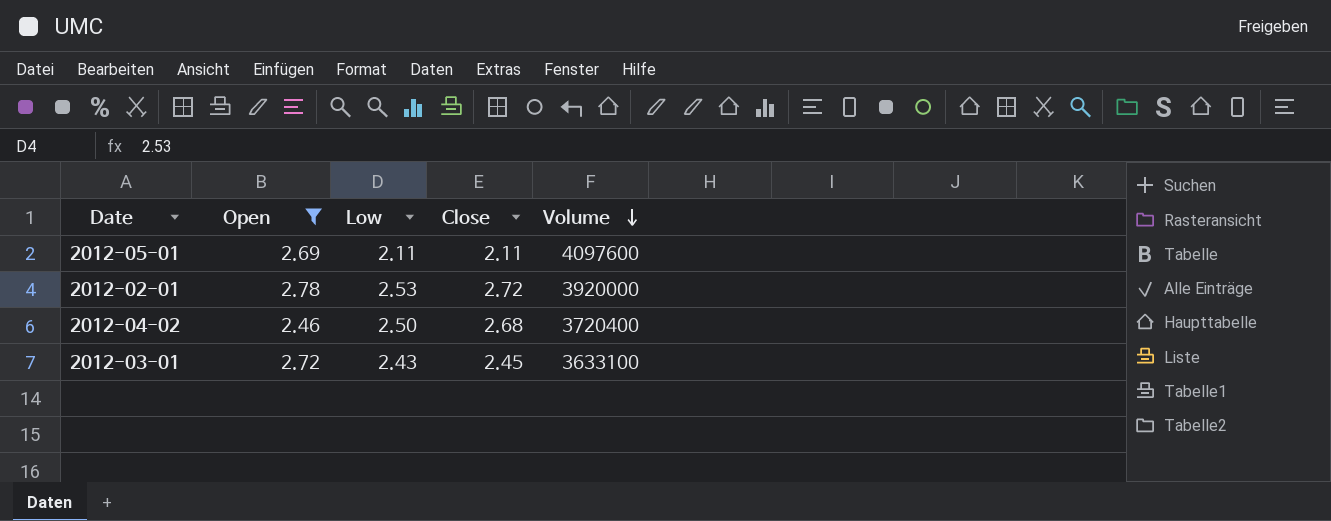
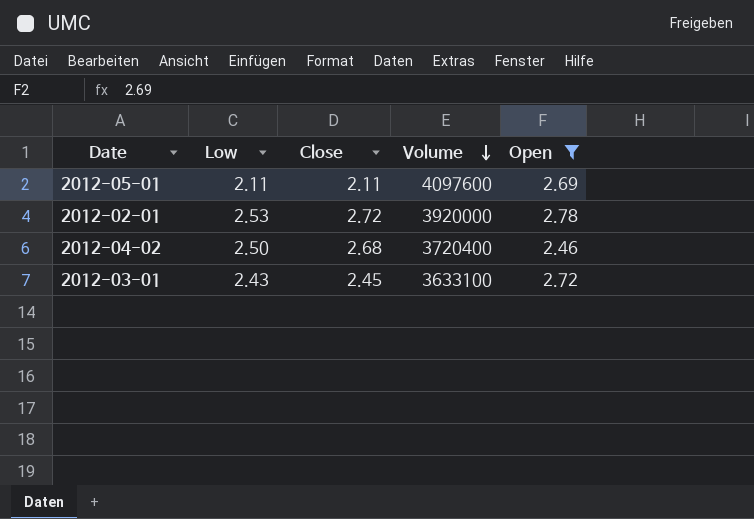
column Open | position: 2 -> 5

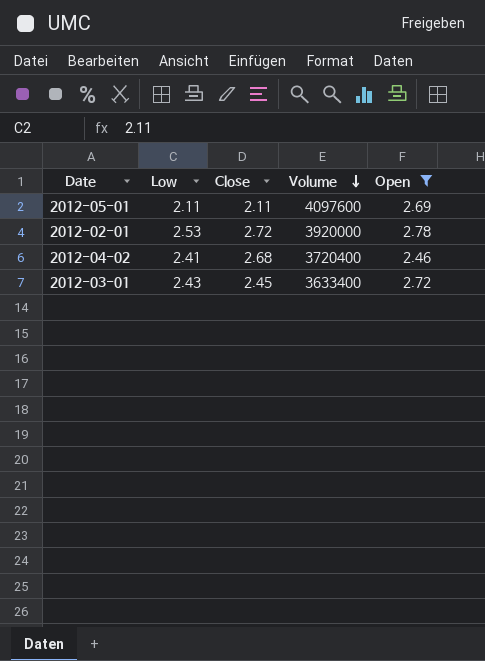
2012-04-02 | Low: 2.50 -> 2.41
2012-03-01 | Volume: 3633100 -> 3633400

